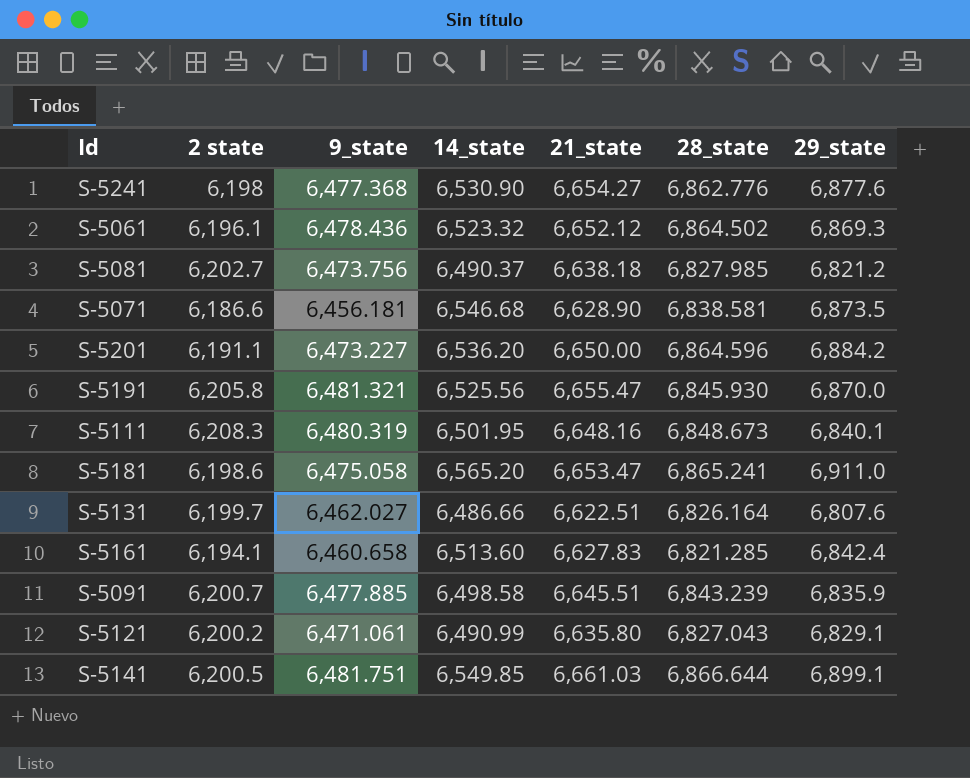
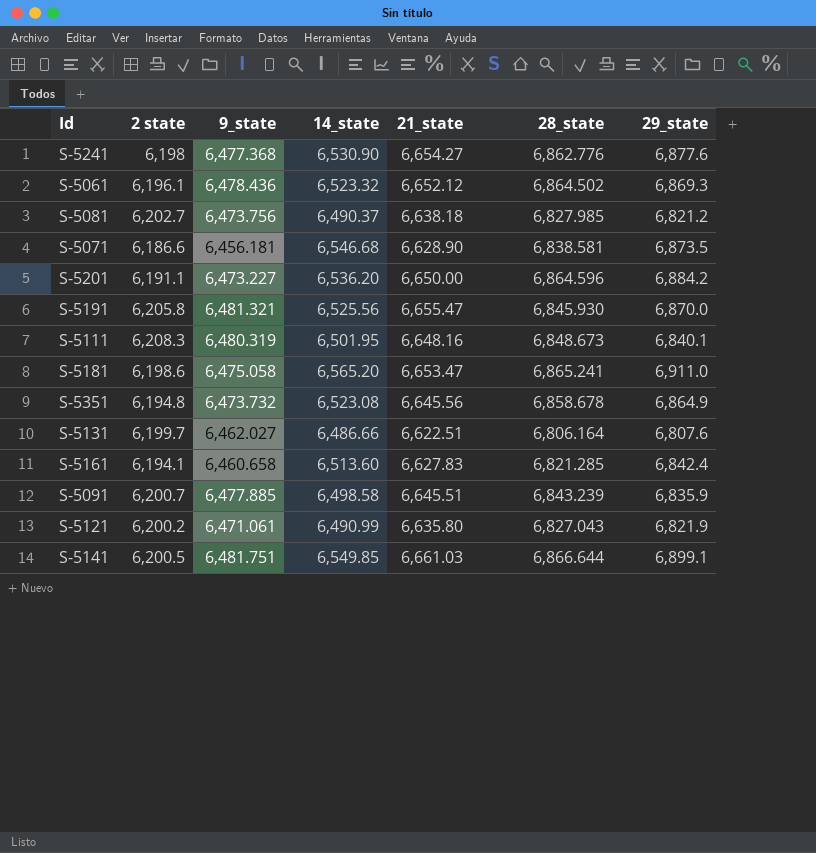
row S-5351: none -> 6,194.8 | 6,473.732 | 6,523.08 | 6,645.56 | 6,858.678 | 6,864.9
S-5131 | 28_state: 6,826.164 -> 6,806.164
S-5121 | 29_state: 6,829.1 -> 6,821.9

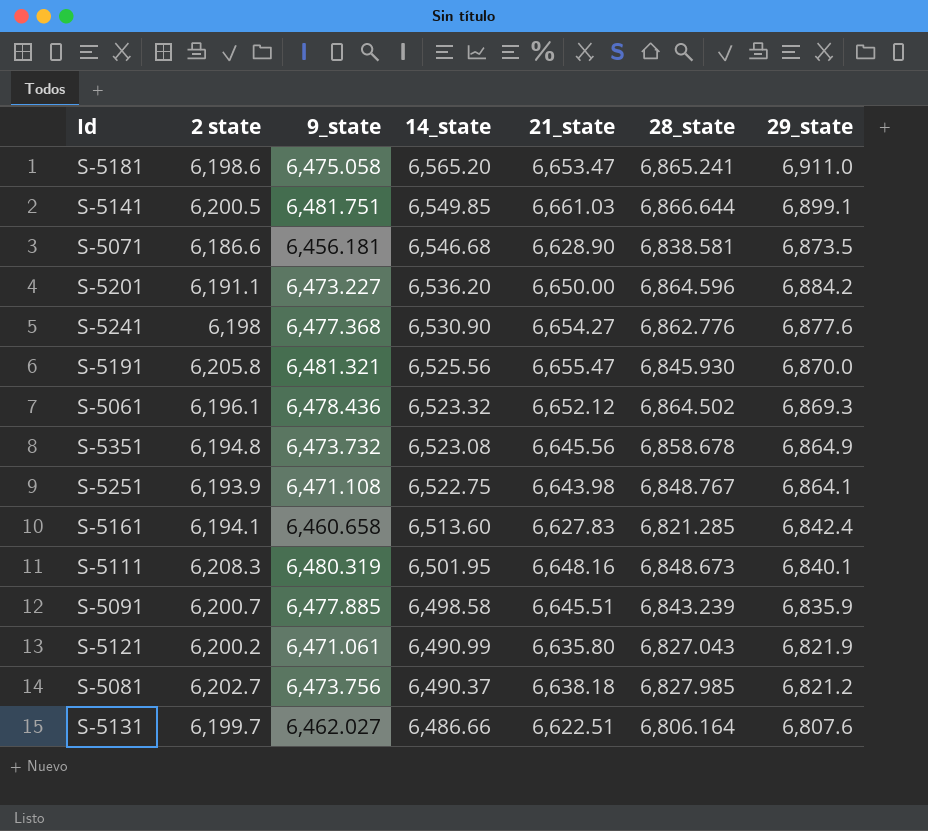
row order: none -> 14_state descending
row S-5251: none -> 6,193.9 | 6,471.108 | 6,522.75 | 6,643.98 | 6,848.767 | 6,864.1

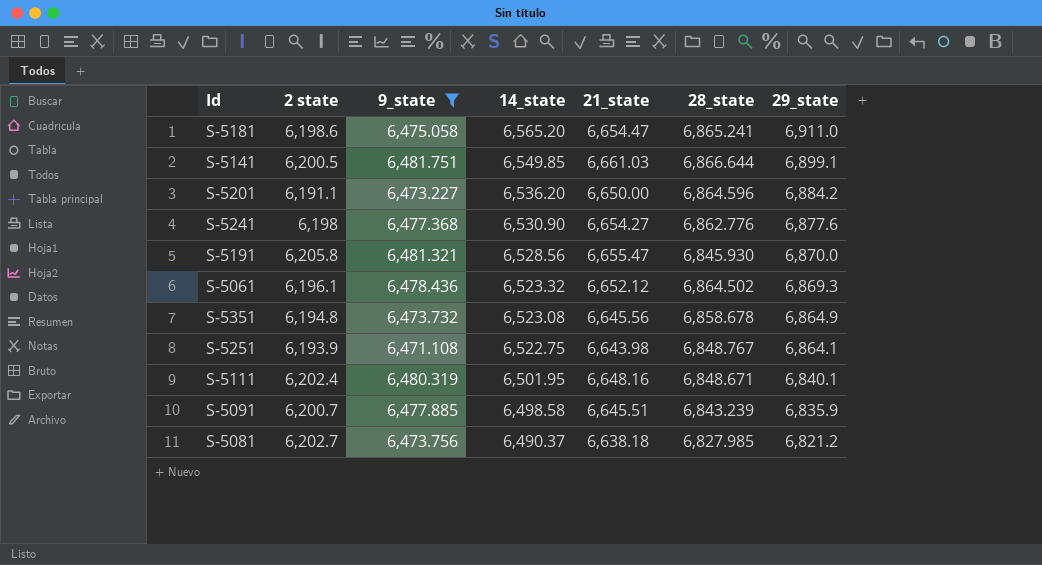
filter: none -> 9_state >= 6,471.108
S-5181 | 21_state: 6,653.47 -> 6,654.47
S-5191 | 14_state: 6,525.56 -> 6,528.56
S-5111 | 2 state: 6,208.3 -> 6,202.4
S-5111 | 28_state: 6,848.673 -> 6,848.671

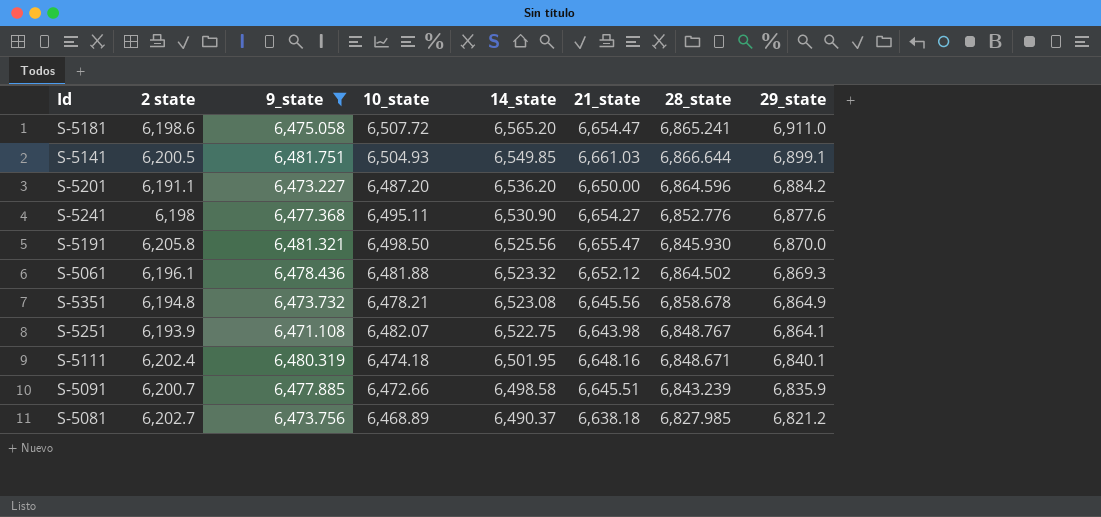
column 10_state | position: none -> 4
S-5241 | 28_state: 6,862.776 -> 6,852.776
S-5191 | 14_state: 6,528.56 -> 6,525.56

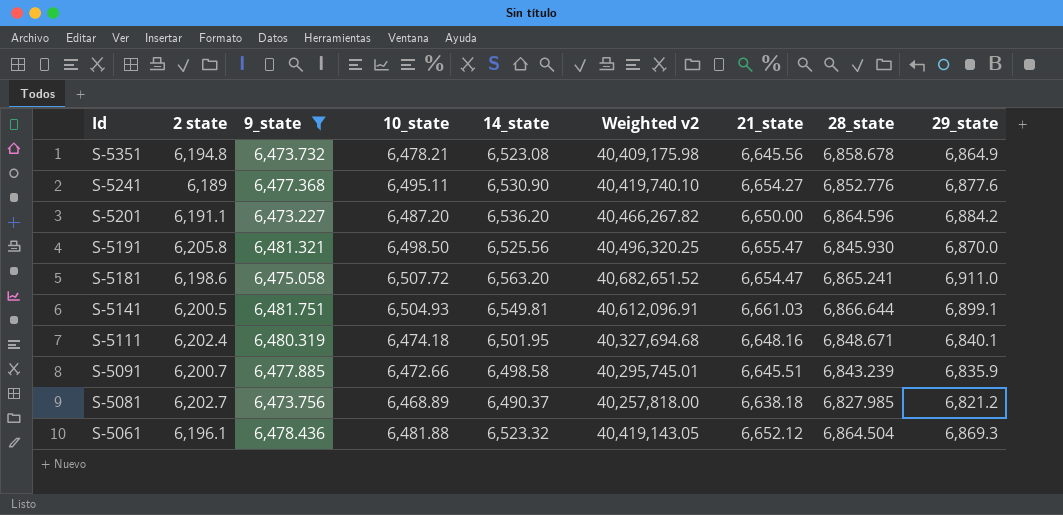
row order: 14_state descending -> Id descending
column Weighted v2 | formula: none -> [2 state] * [14_state]
row S-5251: 6,193.9 | 6,471.108 | 6,482.07 | 6,522.75 | 6,643.98 | 6,848.767 | 6,864.1 -> none
S-5241 | 2 state: 6,198 -> 6,189
S-5181 | 14_state: 6,565.20 -> 6,563.20
S-5141 | 14_state: 6,549.85 -> 6,549.81
S-5061 | 28_state: 6,864.502 -> 6,864.504

